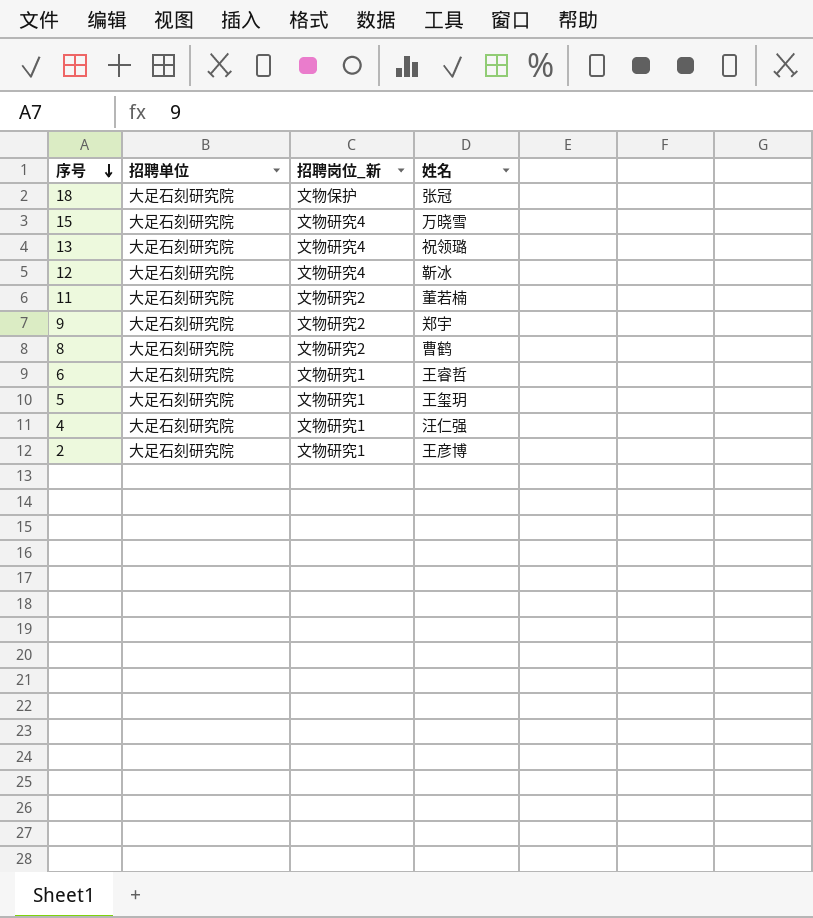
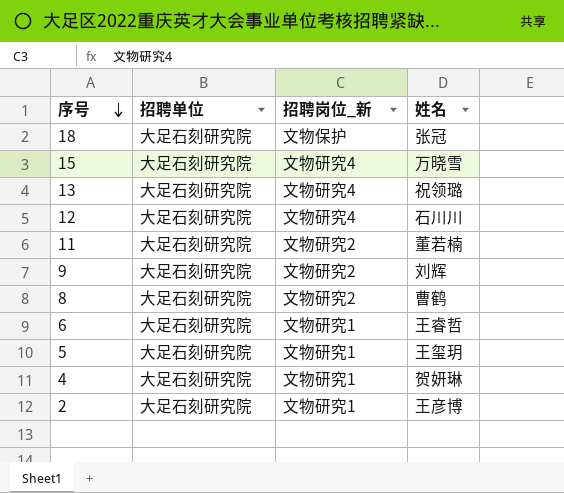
12 | 姓名: 靳冰 -> 石川川
9 | 姓名: 郑宇 -> 刘辉
4 | 姓名: 汪仁强 -> 贺妍琳

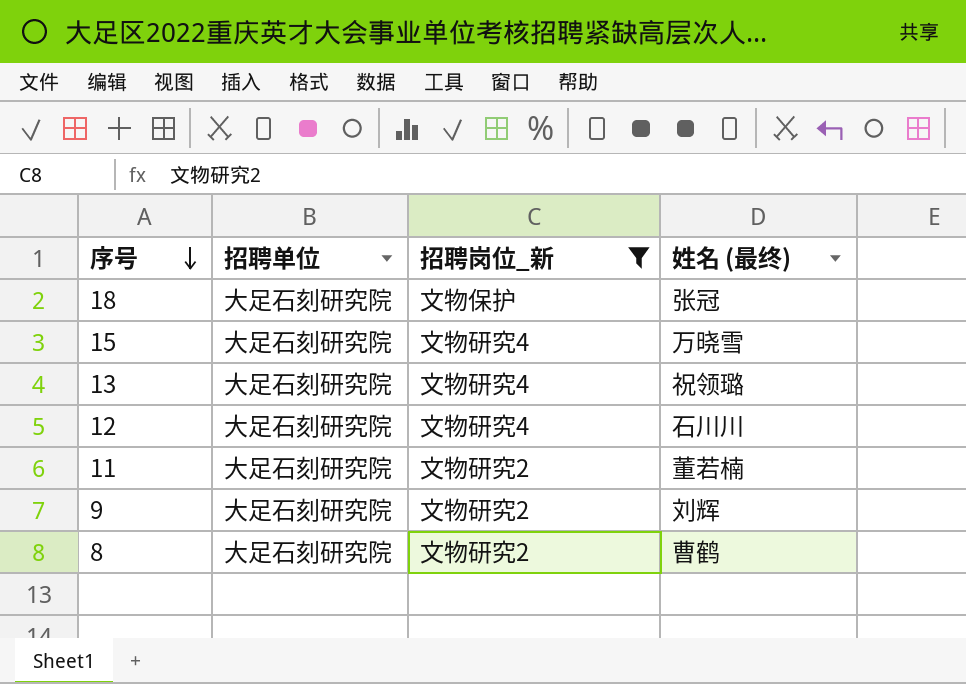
filter: none -> 招聘岗位_新 != 文物研究1
column name: 姓名 -> 姓名 (最终)

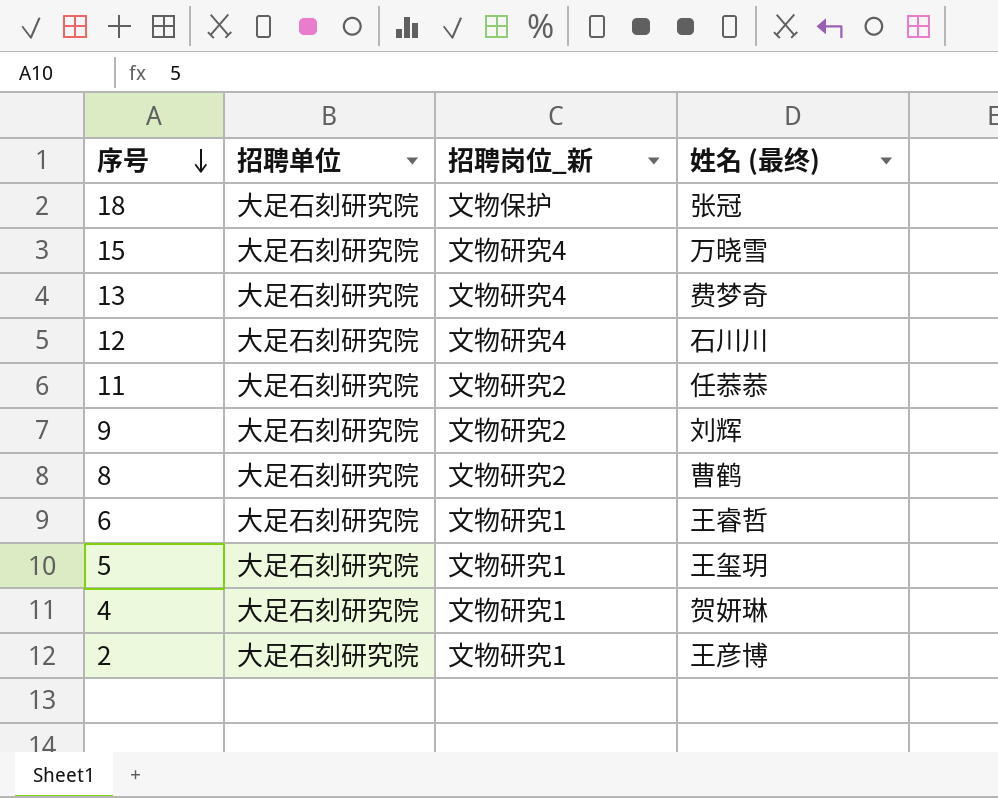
filter: 招聘岗位_新 != 文物研究1 -> none
13 | 姓名 (最终): 祝领璐 -> 费梦奇
11 | 姓名 (最终): 董若楠 -> 任菾菾

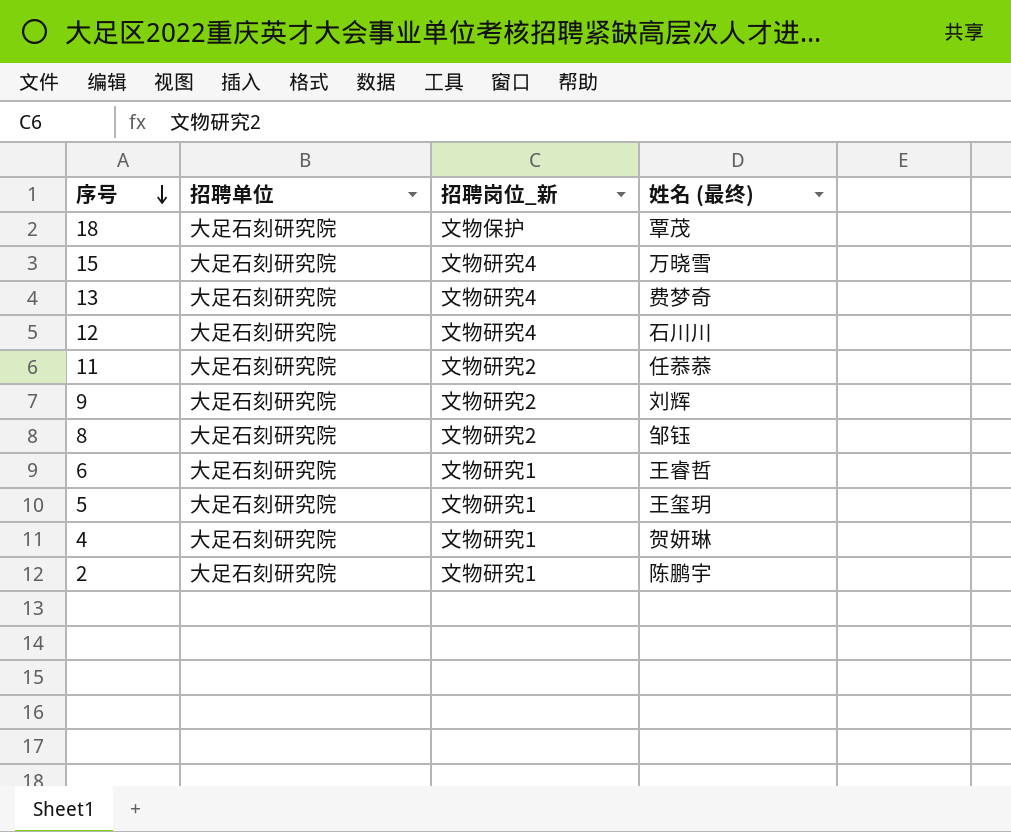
18 | 姓名 (最终): 张冠 -> 覃茂
8 | 姓名 (最终): 曹鹤 -> 邹钰
2 | 姓名 (最终): 王彦博 -> 陈鹏宇

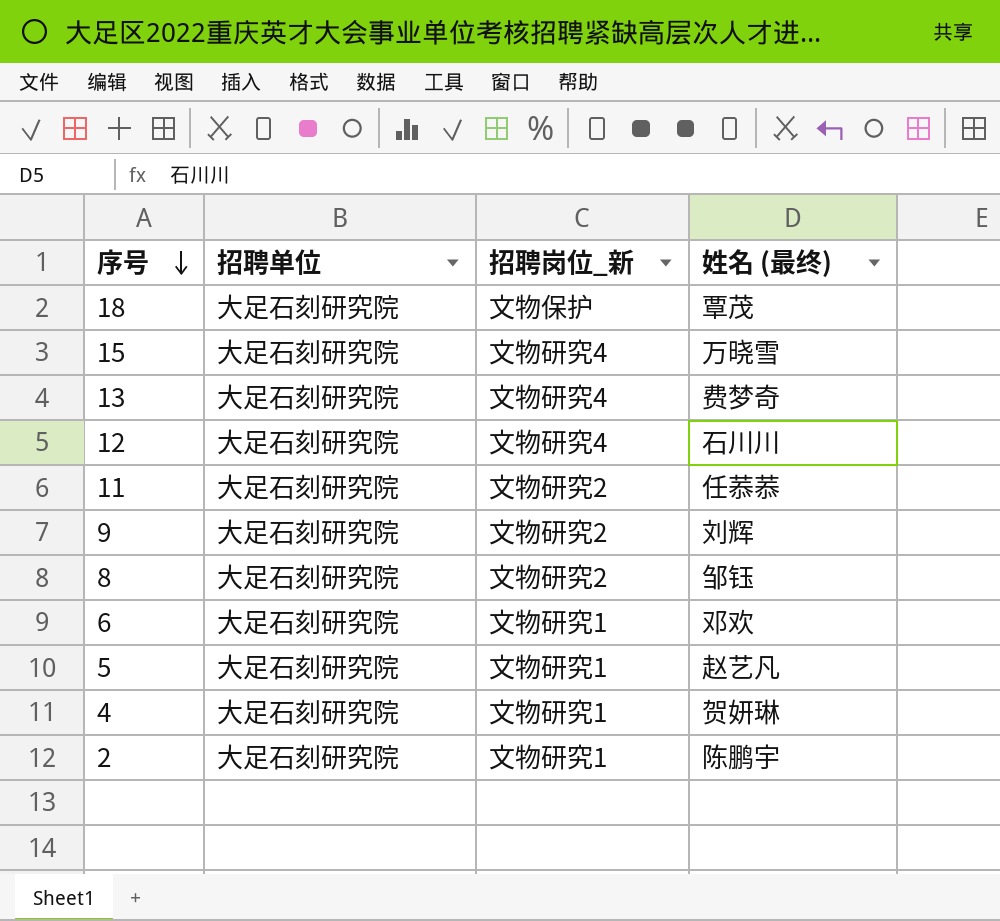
6 | 姓名 (最终): 王睿哲 -> 邓欢
5 | 姓名 (最终): 王玺玥 -> 赵艺凡

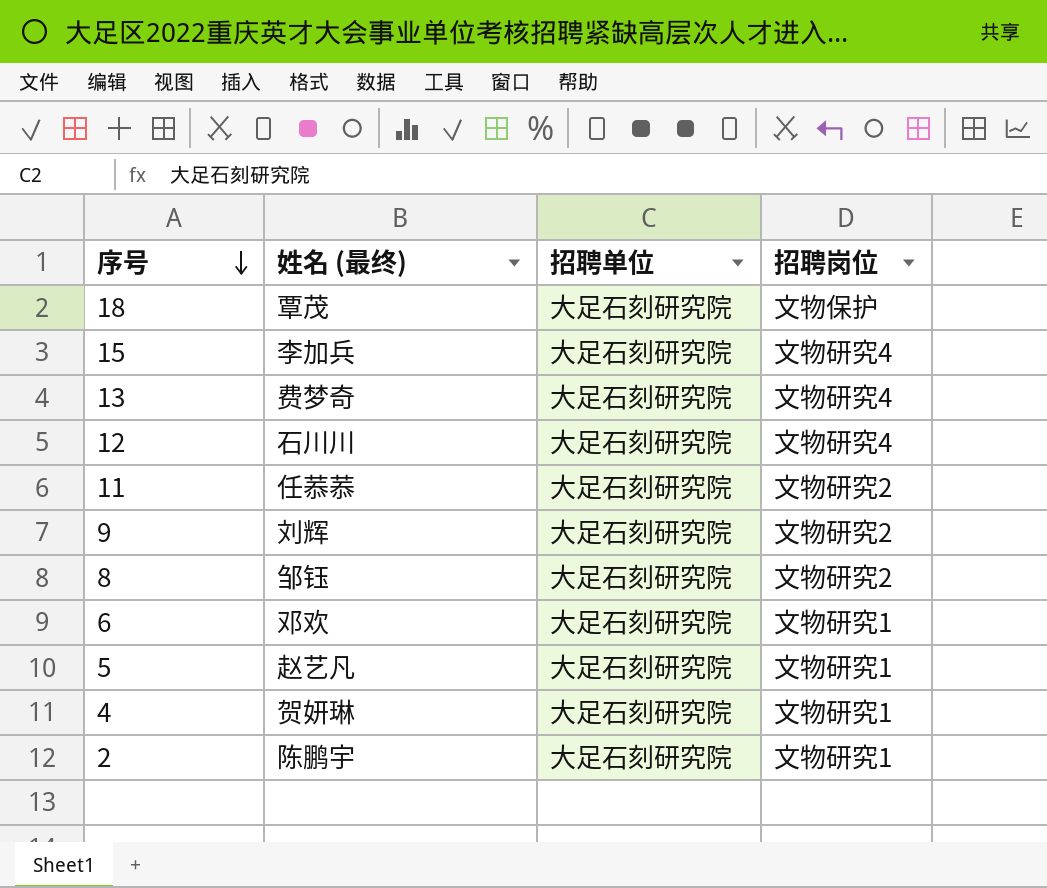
column 姓名 (最终) | position: 4 -> 2
column name: 招聘岗位_新 -> 招聘岗位
15 | 姓名 (最终): 万晓雪 -> 李加兵

